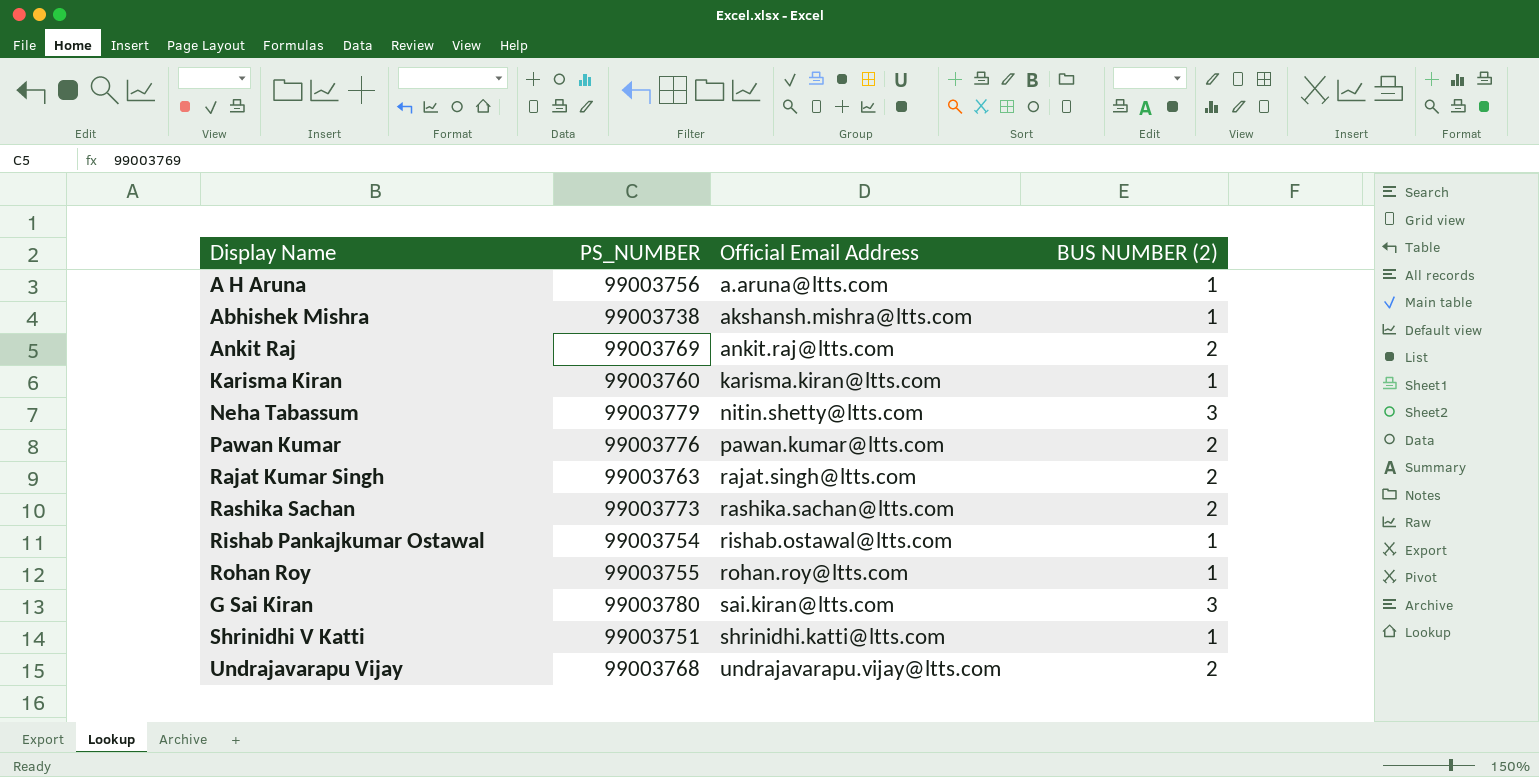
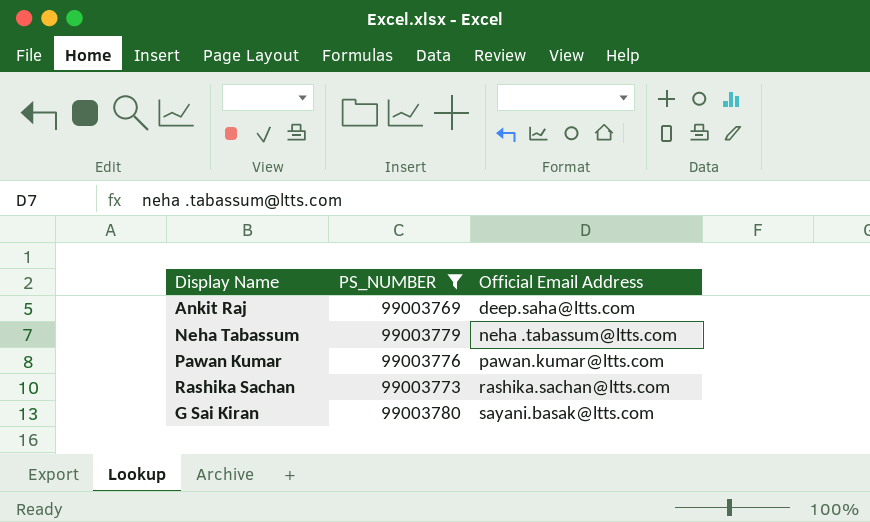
filter: none -> PS_NUMBER >= 99003769
column BUS NUMBER (2) | position: 4 -> none
Ankit Raj | Official Email Address: ankit.raj@ltts.com -> deep.saha@ltts.com
Neha Tabassum | Official Email Address: nitin.shetty@ltts.com -> neha .tabassum@ltts.com
G Sai Kiran | Official Email Address: sai.kiran@ltts.com -> sayani.basak@ltts.com

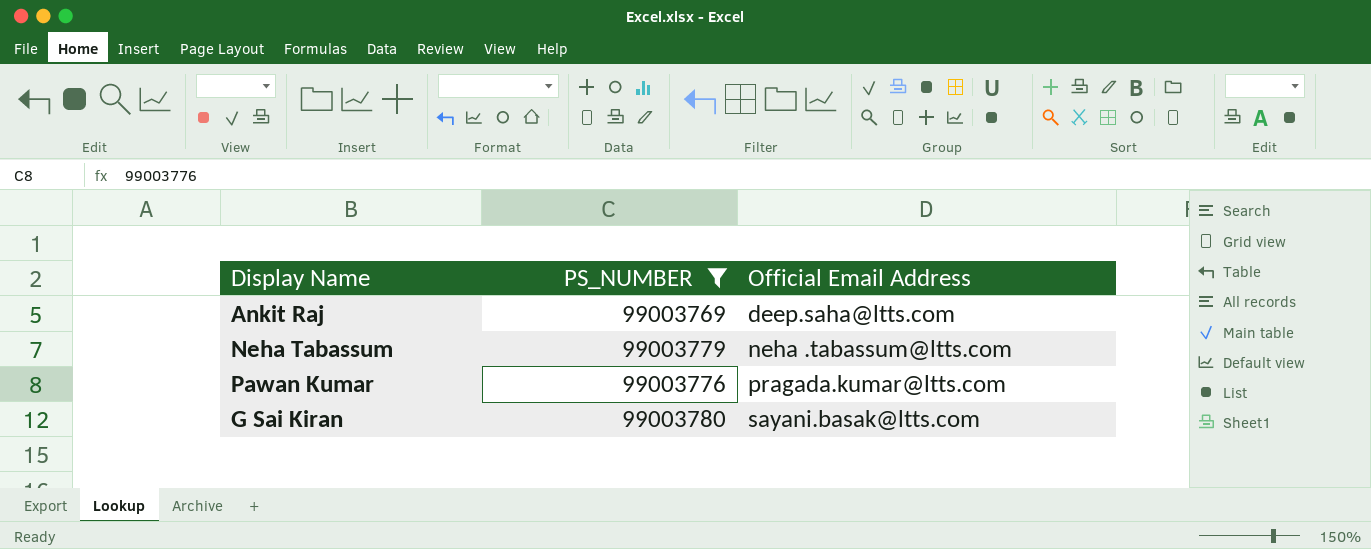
row Rashika Sachan: 99003773 | rashika.sachan@ltts.com -> none
Pawan Kumar | Official Email Address: pawan.kumar@ltts.com -> pragada.kumar@ltts.com

